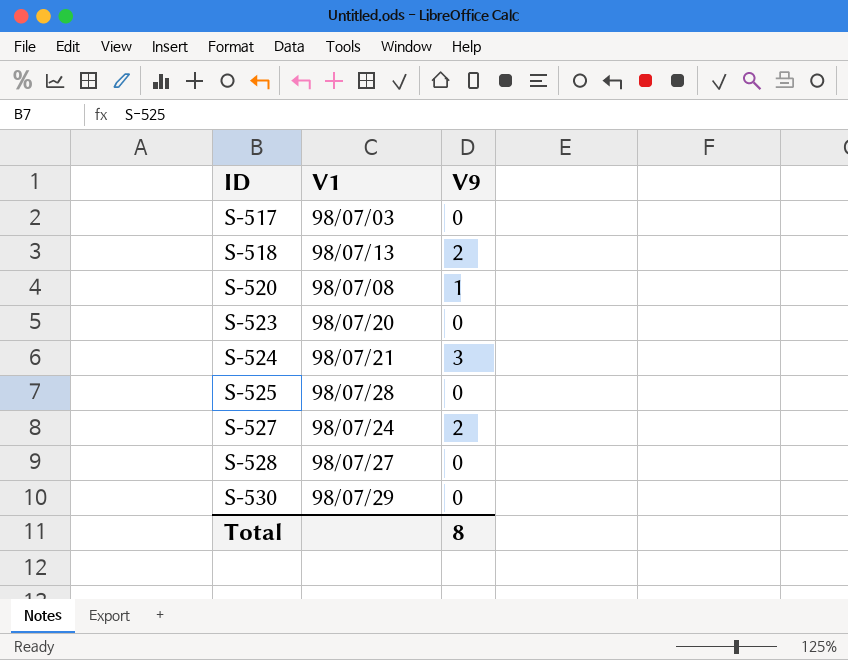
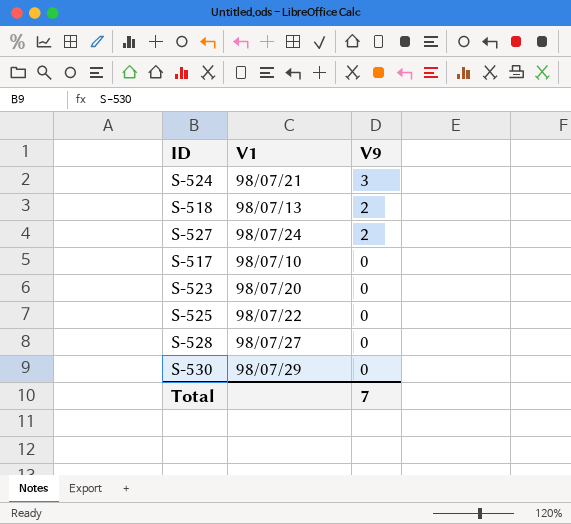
row order: ID ascending -> V9 descending
row S-520: 98/07/08 | 1 -> none
S-517 | V1: 98/07/03 -> 98/07/10
S-525 | V1: 98/07/28 -> 98/07/22
Total | V9: 8 -> 7

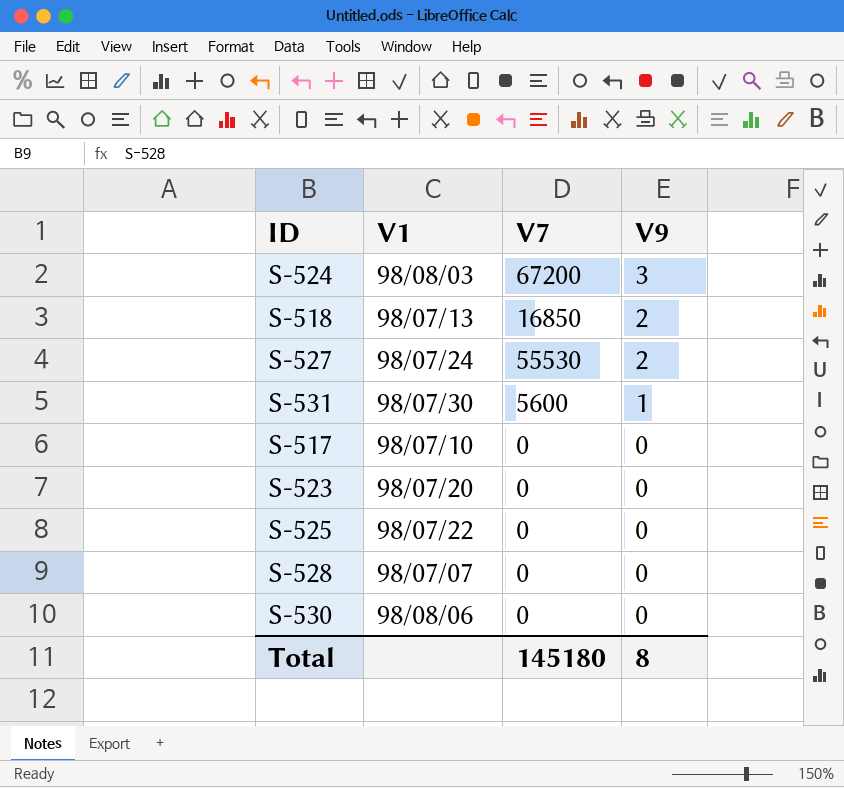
column V7 | position: none -> 3
S-524 | V1: 98/07/21 -> 98/08/03
row S-531: none -> 98/07/30 | 5600 | 1
S-528 | V1: 98/07/27 -> 98/07/07
S-530 | V1: 98/07/29 -> 98/08/06
Total | V9: 7 -> 8

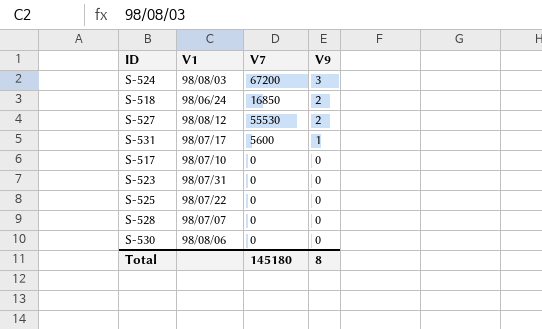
S-518 | V1: 98/07/13 -> 98/06/24
S-527 | V1: 98/07/24 -> 98/08/12
S-531 | V1: 98/07/30 -> 98/07/17
S-523 | V1: 98/07/20 -> 98/07/31

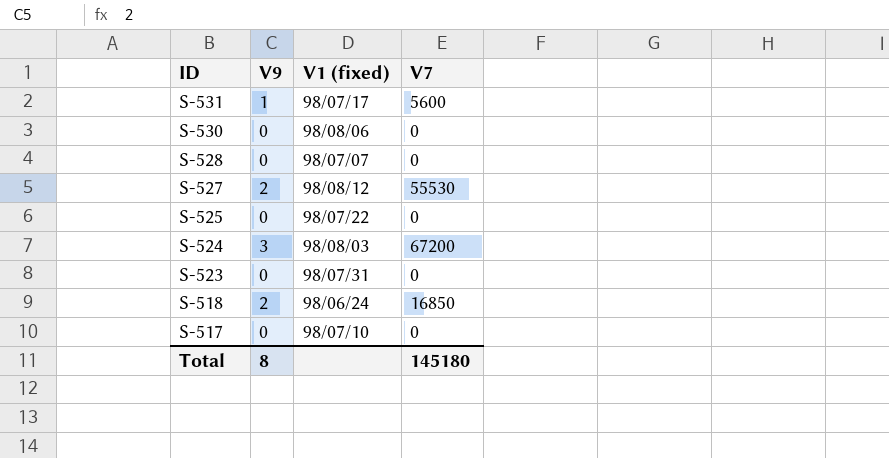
row order: V9 descending -> ID descending
column V9 | position: 4 -> 2
column name: V1 -> V1 (fixed)

